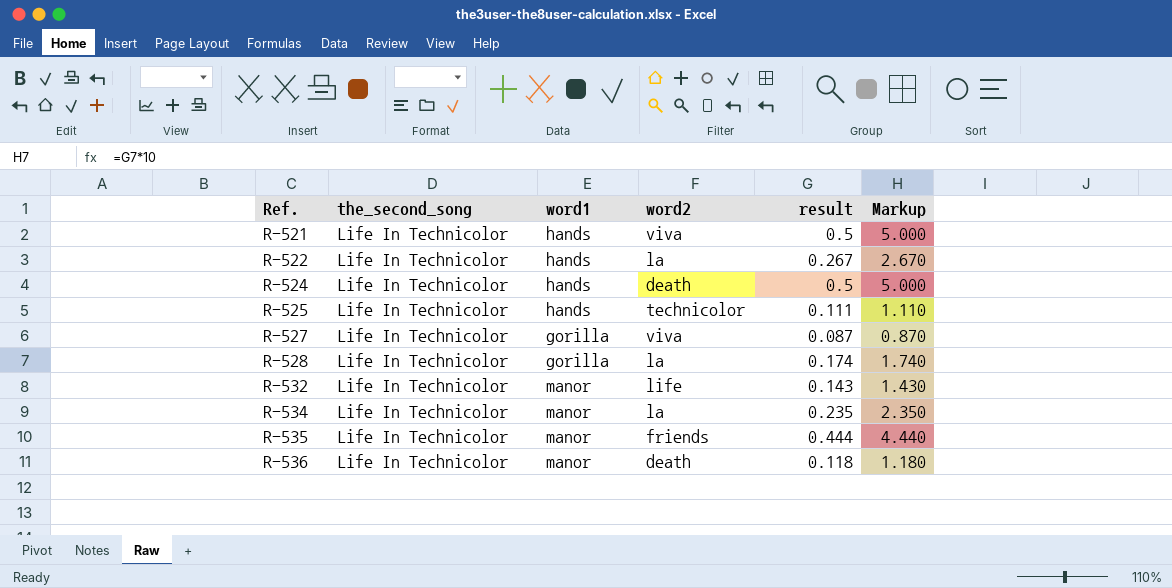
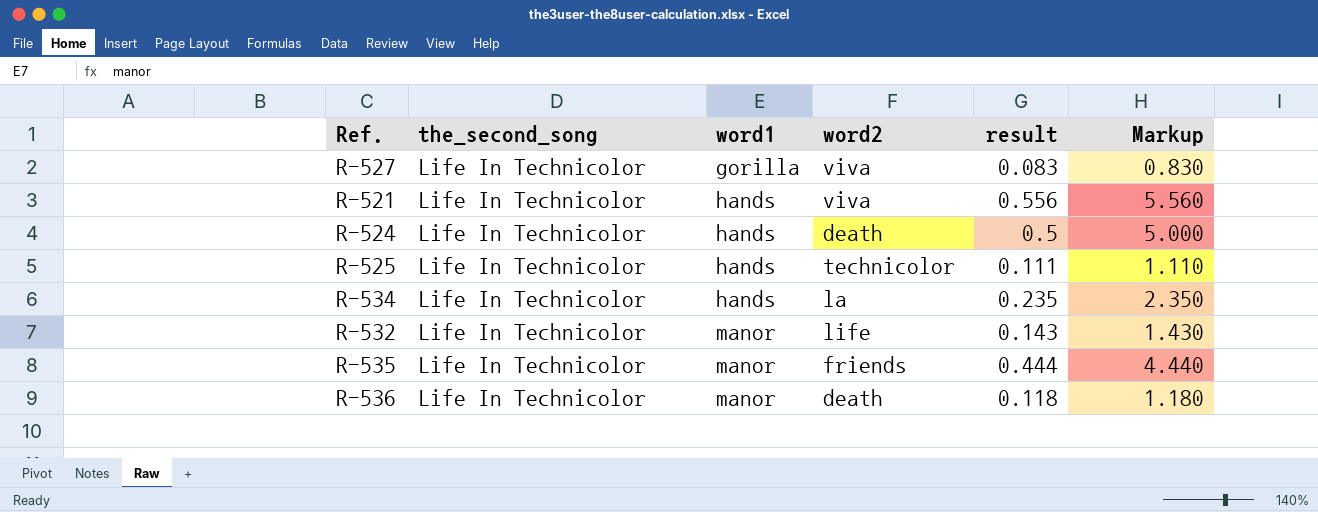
row order: Ref. ascending -> word1 ascending
row R-522: Life In Technicolor | hands | la | 0.267 | 2.670 -> none
row R-528: Life In Technicolor | gorilla | la | 0.174 | 1.740 -> none
R-527 | result: 0.087 -> 0.083
R-527 | Markup: 0.870 -> 0.830
R-521 | result: 0.5 -> 0.556
R-521 | Markup: 5.000 -> 5.560
R-534 | word1: manor -> hands

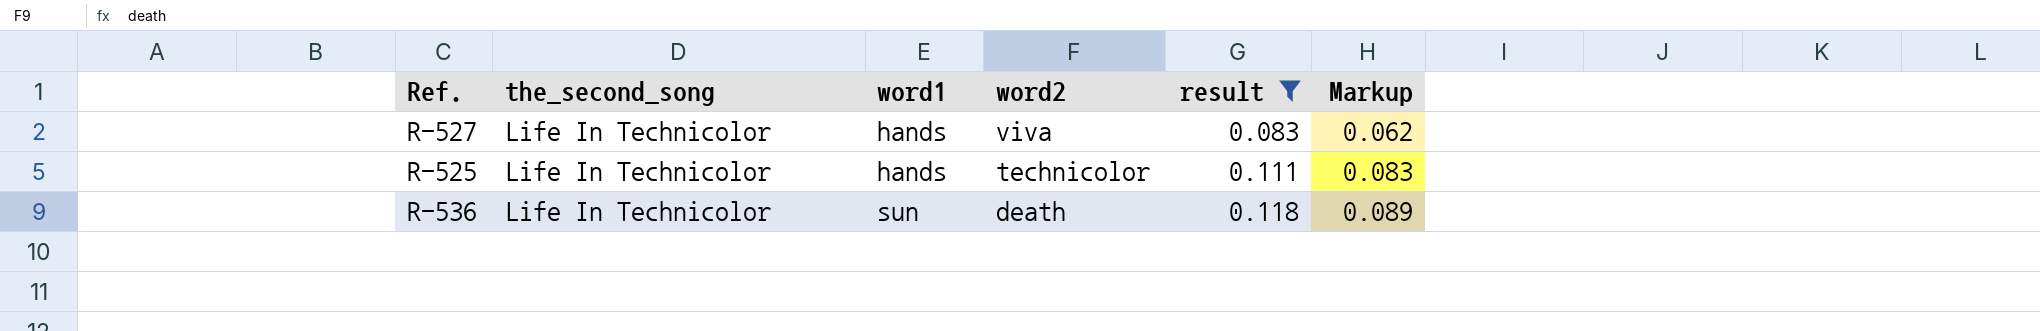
filter: none -> result <= 0.118
column Markup | formula: [result] * 10 -> [result] * 0.75
R-527 | word1: gorilla -> hands
R-536 | word1: manor -> sun

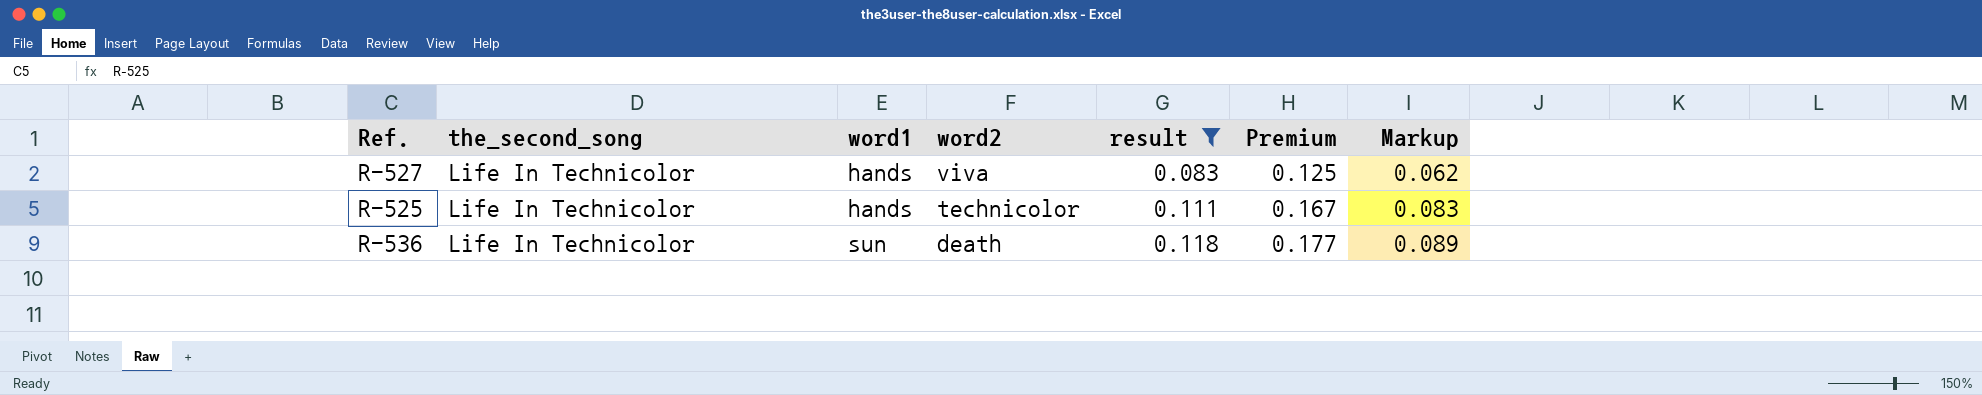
column Premium | formula: none -> [result] * 1.5

